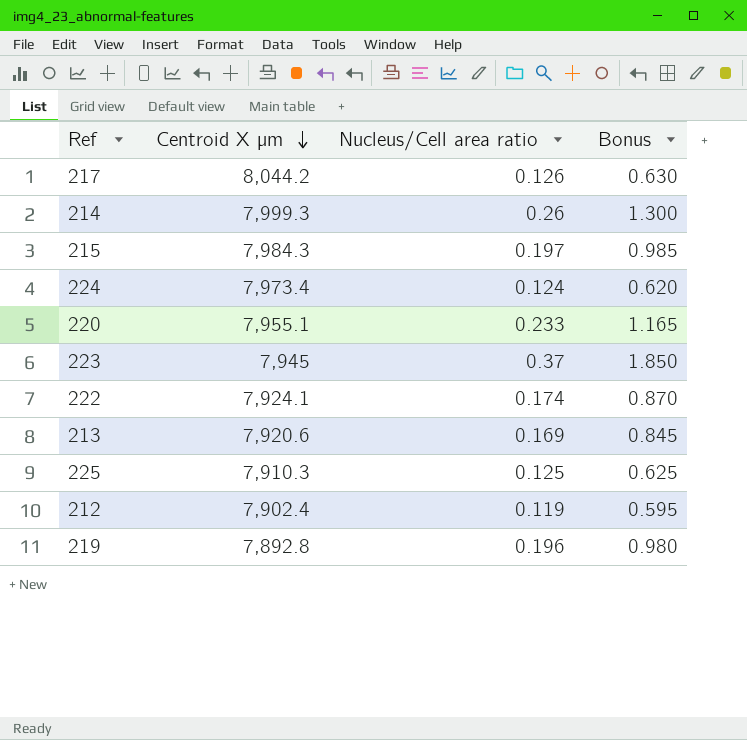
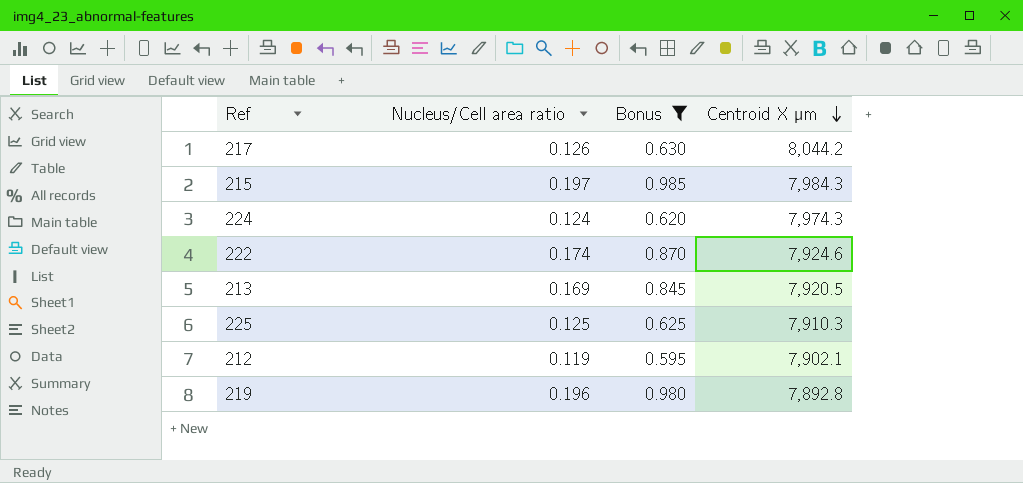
filter: none -> Bonus <= 0.985
column Centroid X µm | position: 2 -> 4
224 | Centroid X µm: 7,973.4 -> 7,974.3
222 | Centroid X µm: 7,924.1 -> 7,924.6
213 | Centroid X µm: 7,920.6 -> 7,920.5
212 | Centroid X µm: 7,902.4 -> 7,902.1

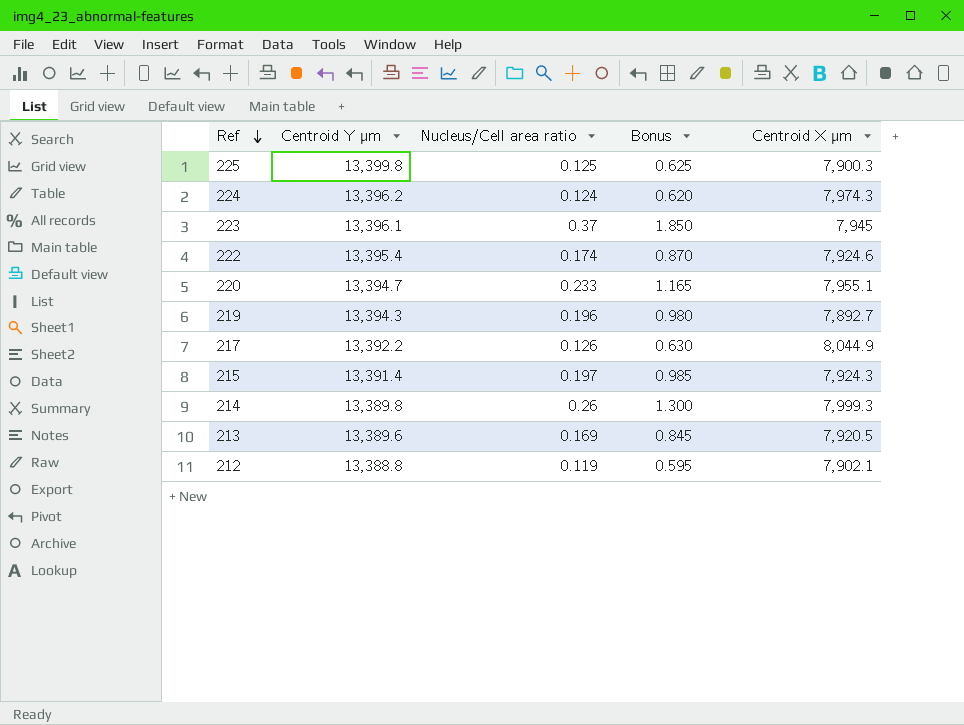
filter: Bonus <= 0.985 -> none
row order: Centroid X µm descending -> Ref descending
column Centroid Y µm | position: none -> 2
225 | Centroid X µm: 7,910.3 -> 7,900.3
219 | Centroid X µm: 7,892.8 -> 7,892.7
217 | Centroid X µm: 8,044.2 -> 8,044.9
215 | Centroid X µm: 7,984.3 -> 7,924.3

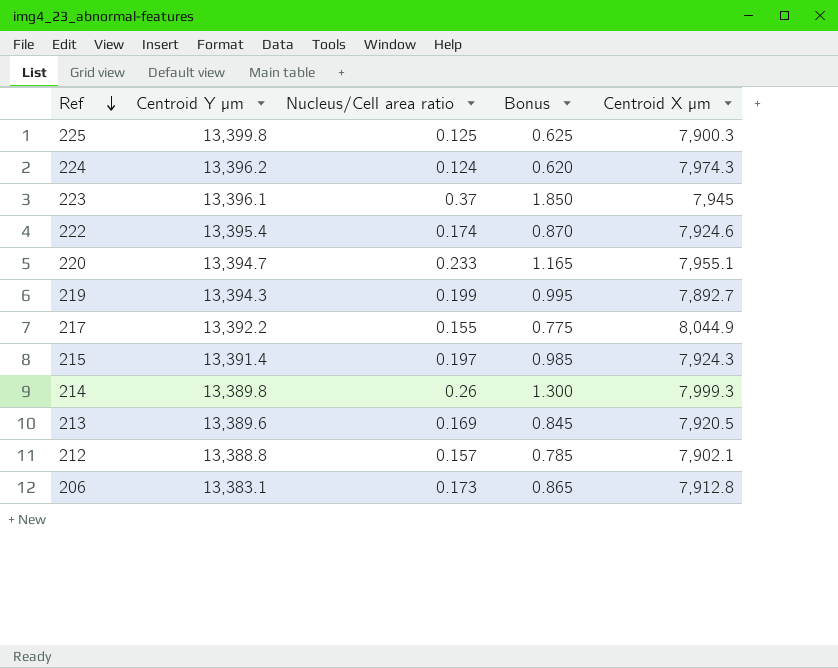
219 | Nucleus/Cell area ratio: 0.196 -> 0.199
219 | Bonus: 0.980 -> 0.995
217 | Nucleus/Cell area ratio: 0.126 -> 0.155
217 | Bonus: 0.630 -> 0.775
212 | Nucleus/Cell area ratio: 0.119 -> 0.157
212 | Bonus: 0.595 -> 0.785
row 206: none -> 13,383.1 | 0.173 | 0.865 | 7,912.8

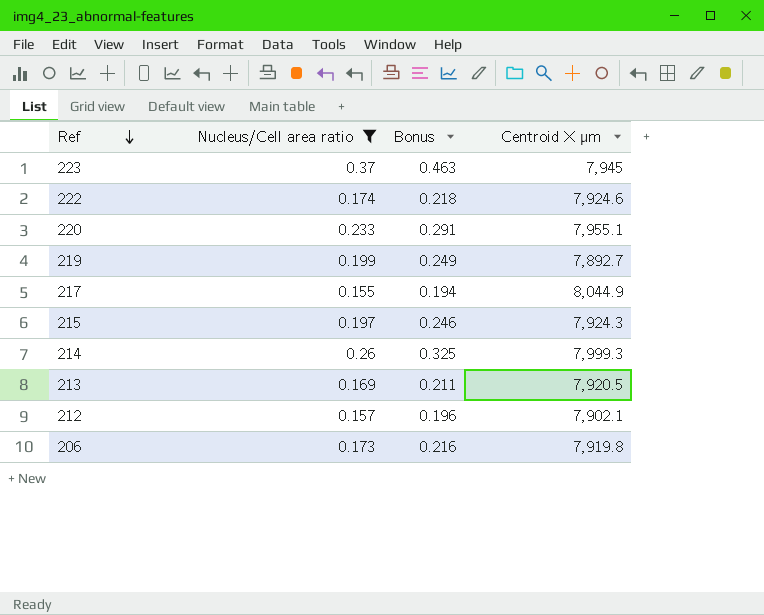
filter: none -> Nucleus/Cell area ratio >= 0.155
column Centroid Y µm | position: 2 -> none
column Bonus | formula: [Nucleus/Cell area ratio] * 5 -> [Nucleus/Cell area ratio] * 1.25
206 | Centroid X µm: 7,912.8 -> 7,919.8

